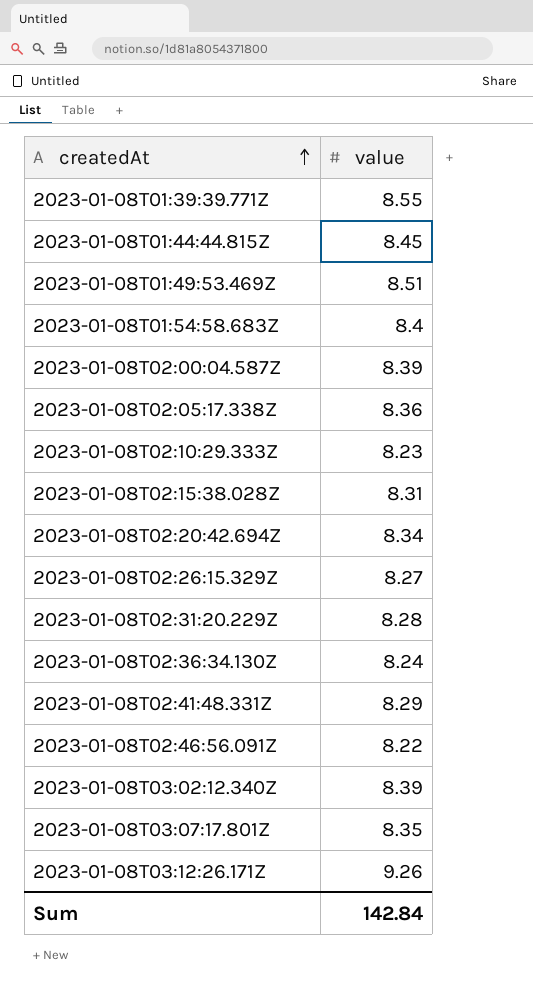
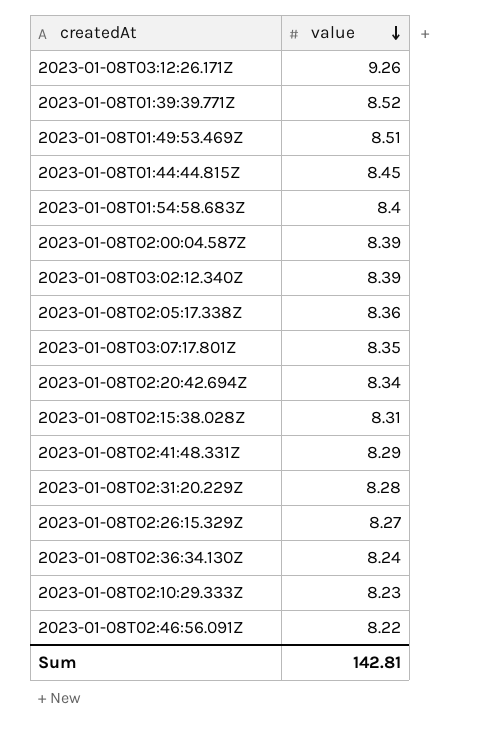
row order: createdAt ascending -> value descending
2023-01-08T01:39:39.771Z | value: 8.55 -> 8.52
Sum | value: 142.84 -> 142.81

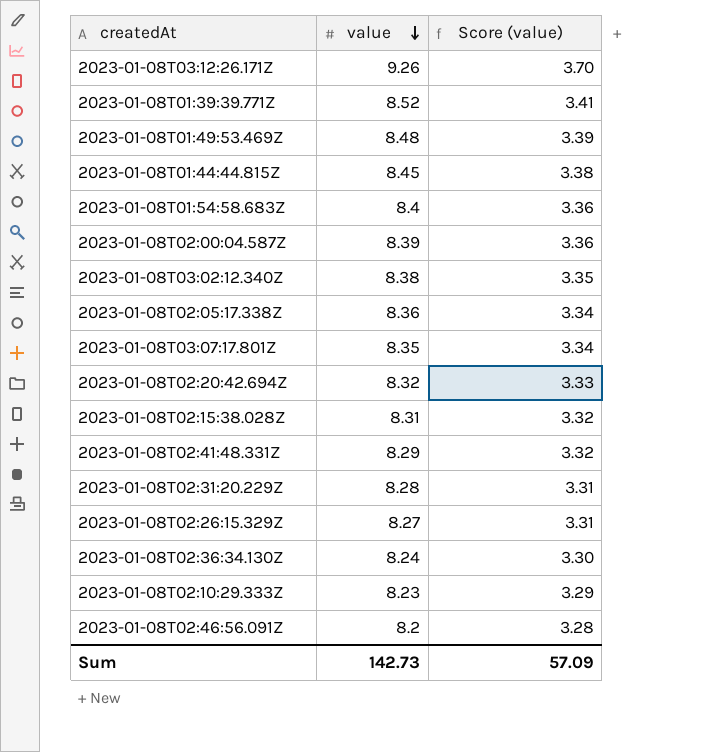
column Score (value) | formula: none -> [value] * 0.4
2023-01-08T01:49:53.469Z | value: 8.51 -> 8.48
2023-01-08T03:02:12.340Z | value: 8.39 -> 8.38
2023-01-08T02:20:42.694Z | value: 8.34 -> 8.32
2023-01-08T02:46:56.091Z | value: 8.22 -> 8.2
Sum | value: 142.81 -> 142.73

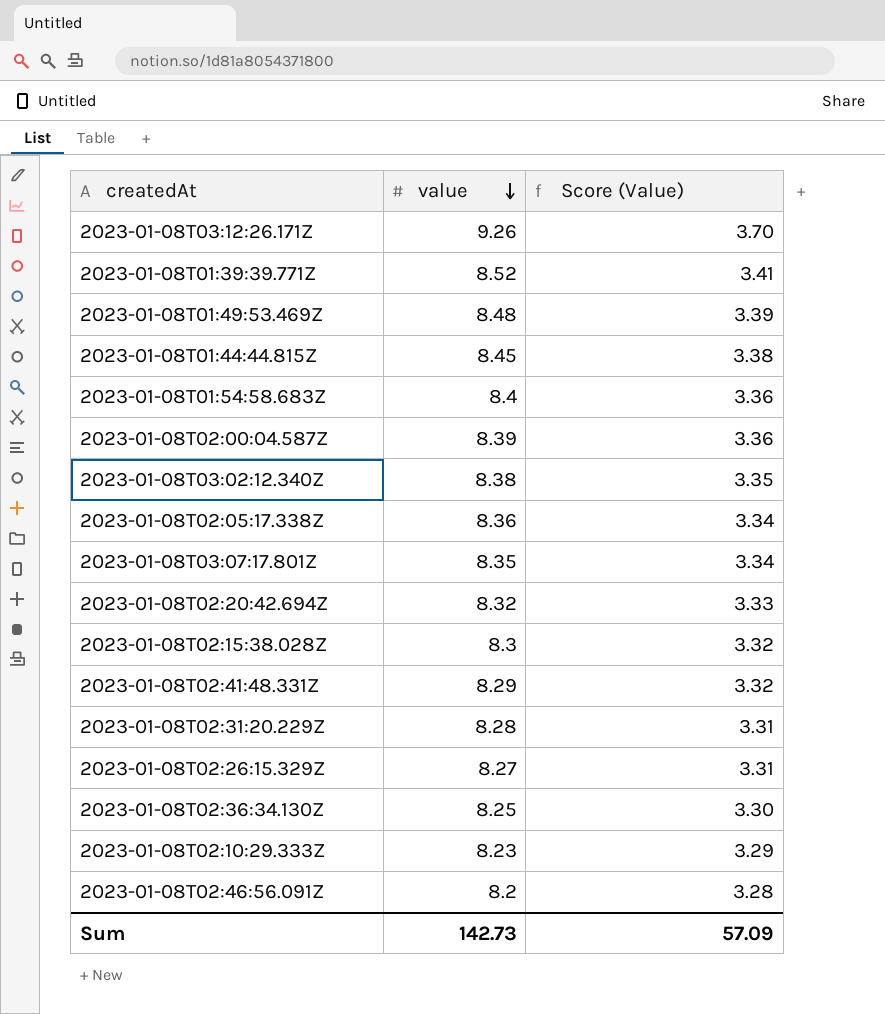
column name: Score (value) -> Score (Value)
2023-01-08T02:15:38.028Z | value: 8.31 -> 8.3
2023-01-08T02:36:34.130Z | value: 8.24 -> 8.25

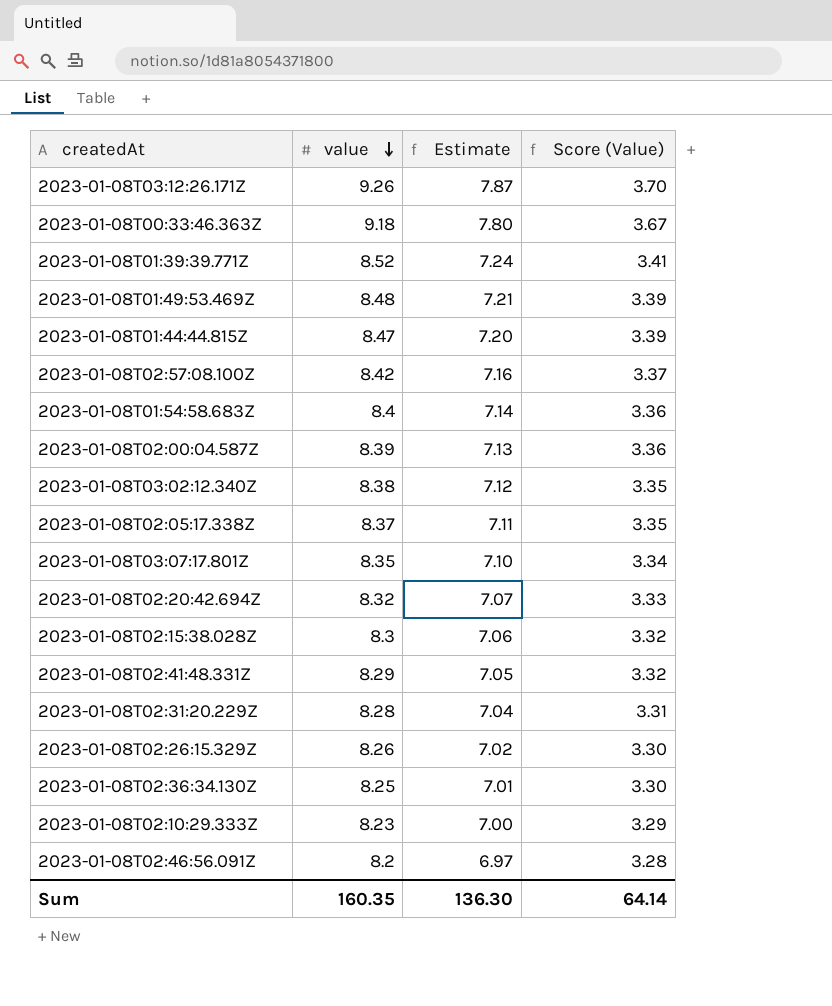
column Estimate | formula: none -> [value] * 0.85
row 2023-01-08T00:33:46.363Z: none -> 9.18 | 7.80 | 3.67
2023-01-08T01:44:44.815Z | value: 8.45 -> 8.47
2023-01-08T01:44:44.815Z | Score (Value): 3.38 -> 3.39
row 2023-01-08T02:57:08.100Z: none -> 8.42 | 7.16 | 3.37
2023-01-08T02:05:17.338Z | value: 8.36 -> 8.37
2023-01-08T02:05:17.338Z | Score (Value): 3.34 -> 3.35
2023-01-08T02:26:15.329Z | value: 8.27 -> 8.26
2023-01-08T02:26:15.329Z | Score (Value): 3.31 -> 3.30
Sum | value: 142.73 -> 160.35
Sum | Score (Value): 57.09 -> 64.14

